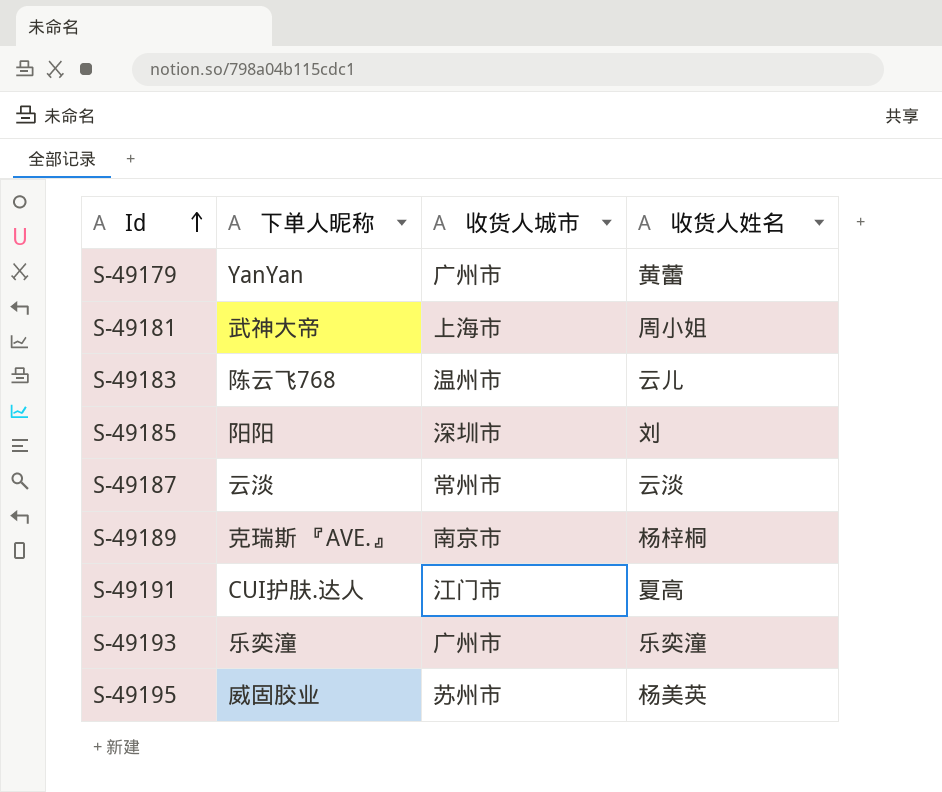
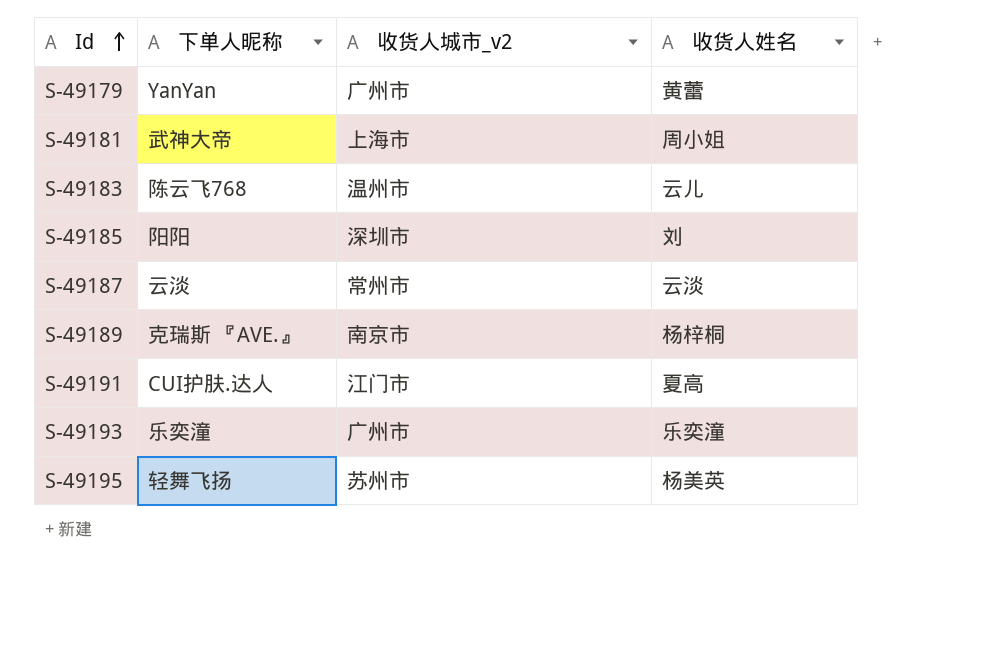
column name: 收货人城市 -> 收货人城市_v2
S-49195 | 下单人昵称: 威固胶业 -> 轻舞飞扬

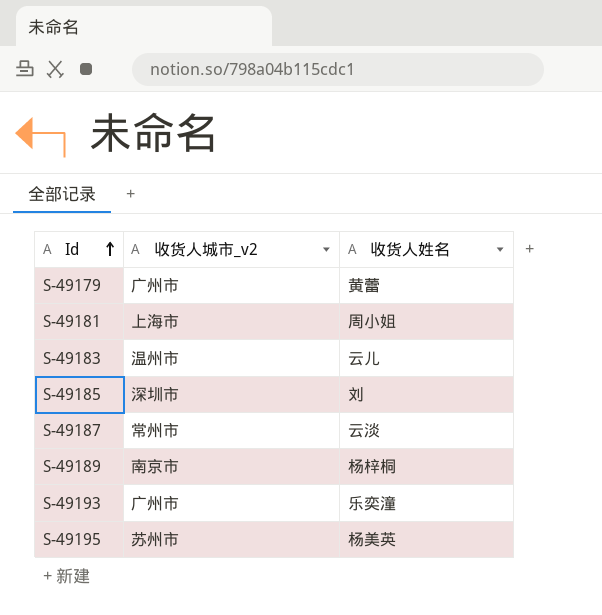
column 下单人昵称 | position: 2 -> none
row S-49191: CUI护肤.达人 | 江门市 | 夏高 -> none

